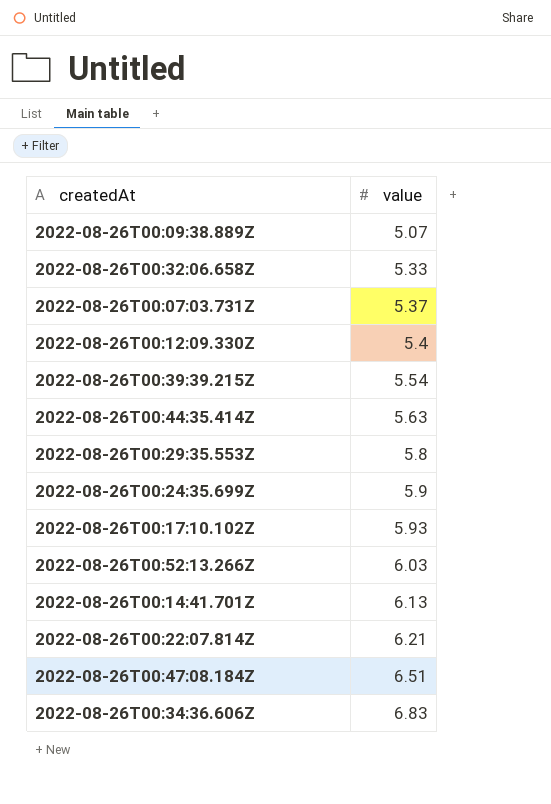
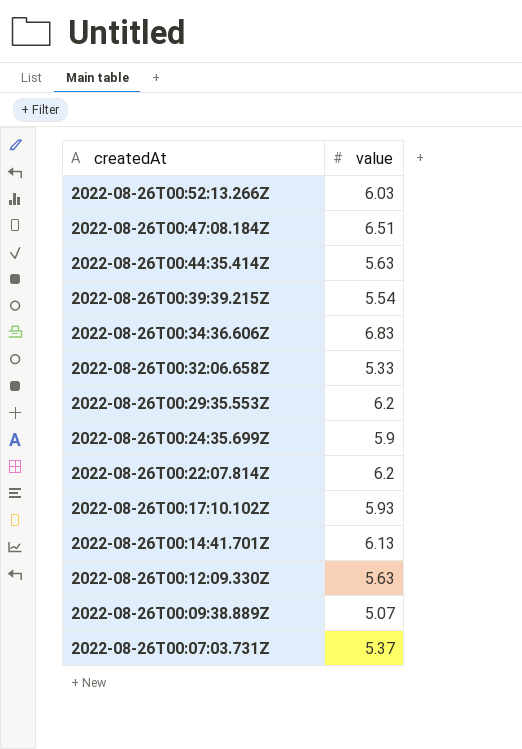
row order: value ascending -> createdAt descending
2022-08-26T00:29:35.553Z | value: 5.8 -> 6.2
2022-08-26T00:22:07.814Z | value: 6.21 -> 6.2
2022-08-26T00:12:09.330Z | value: 5.4 -> 5.63

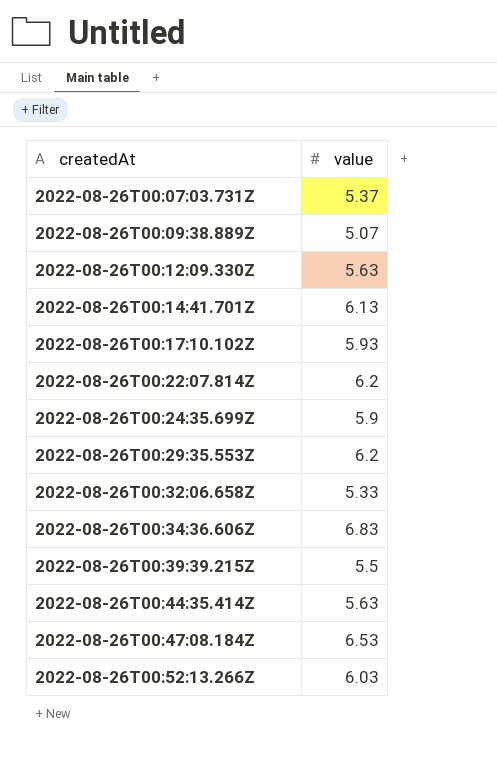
row order: createdAt descending -> createdAt ascending
2022-08-26T00:39:39.215Z | value: 5.54 -> 5.5
2022-08-26T00:47:08.184Z | value: 6.51 -> 6.53

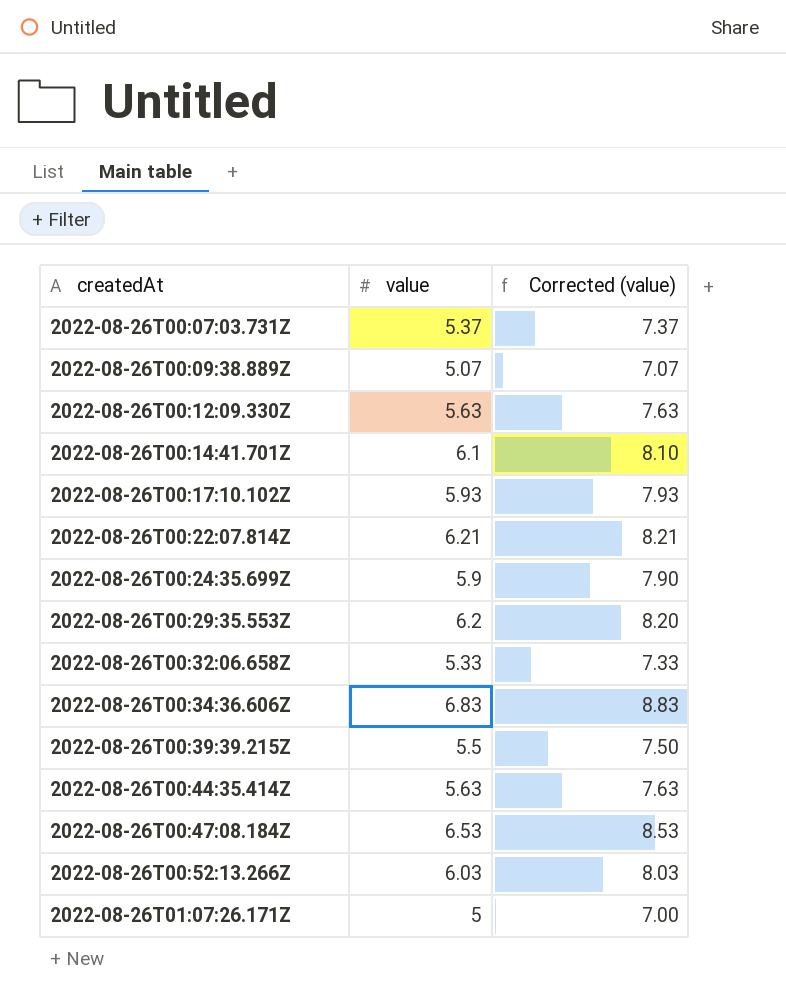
column Corrected (value) | formula: none -> [value] + 2
2022-08-26T00:14:41.701Z | value: 6.13 -> 6.1
2022-08-26T00:22:07.814Z | value: 6.2 -> 6.21
row 2022-08-26T01:07:26.171Z: none -> 5 | 7.00

